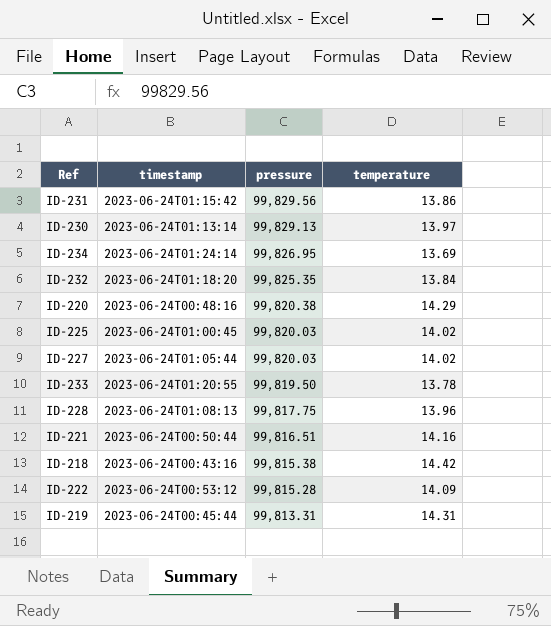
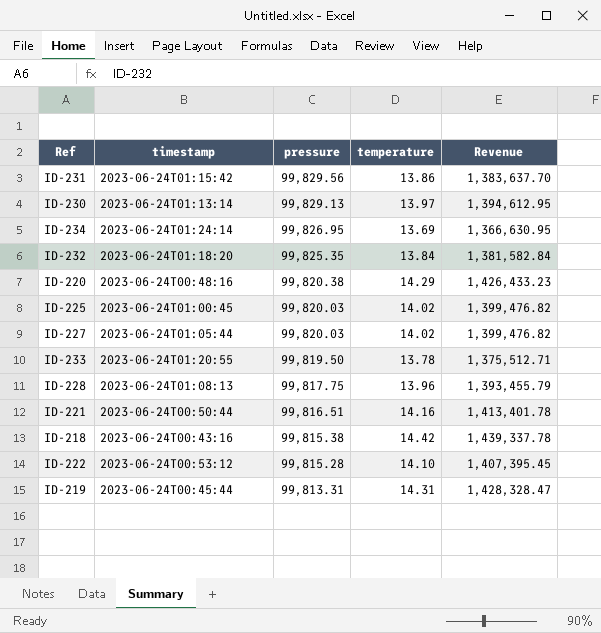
column Revenue | formula: none -> [pressure] * [temperature]
ID-222 | temperature: 14.09 -> 14.10

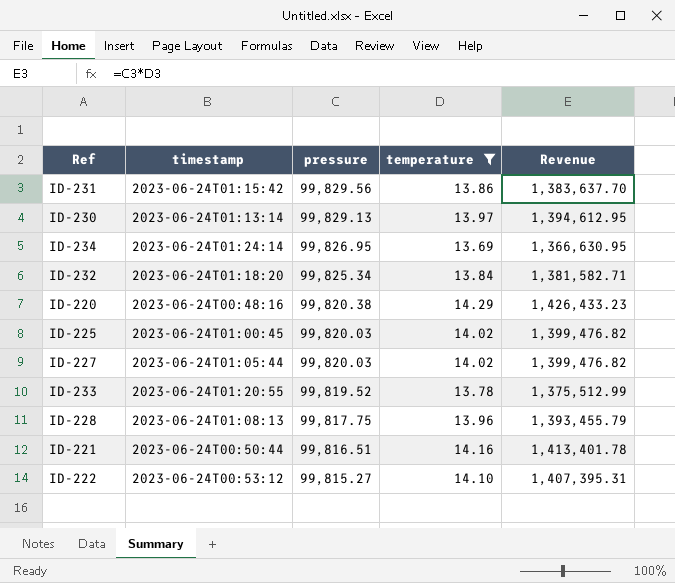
filter: none -> temperature <= 14.29
ID-232 | pressure: 99,825.35 -> 99,825.34
ID-232 | Revenue: 1,381,582.84 -> 1,381,582.71
ID-233 | pressure: 99,819.50 -> 99,819.52
ID-233 | Revenue: 1,375,512.71 -> 1,375,512.99
ID-222 | pressure: 99,815.28 -> 99,815.27
ID-222 | Revenue: 1,407,395.45 -> 1,407,395.31

